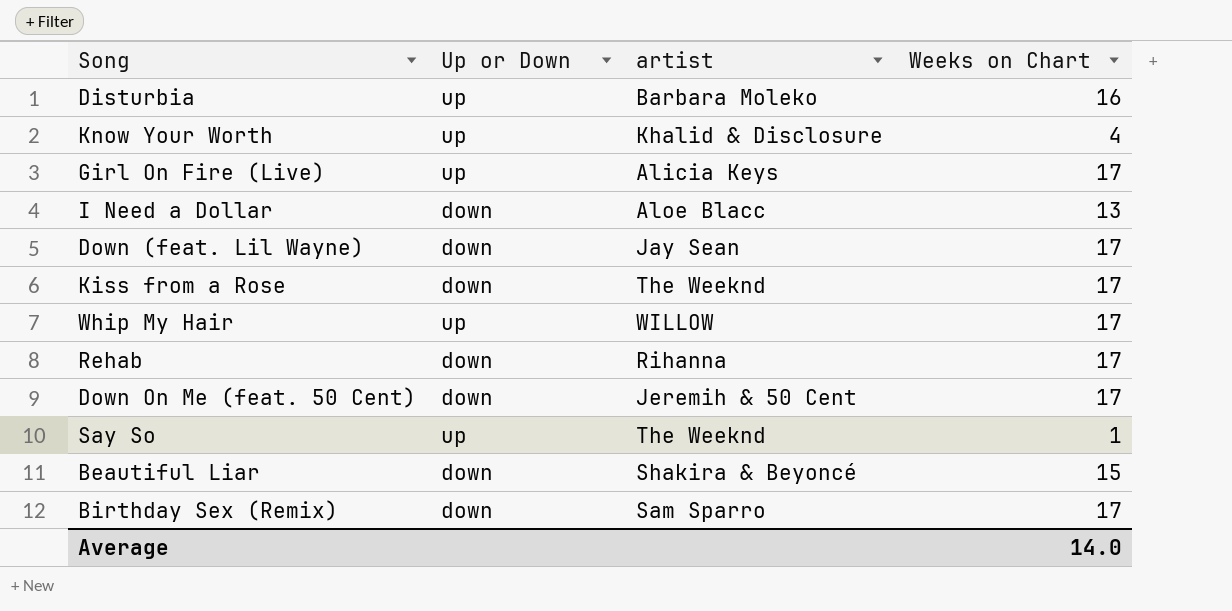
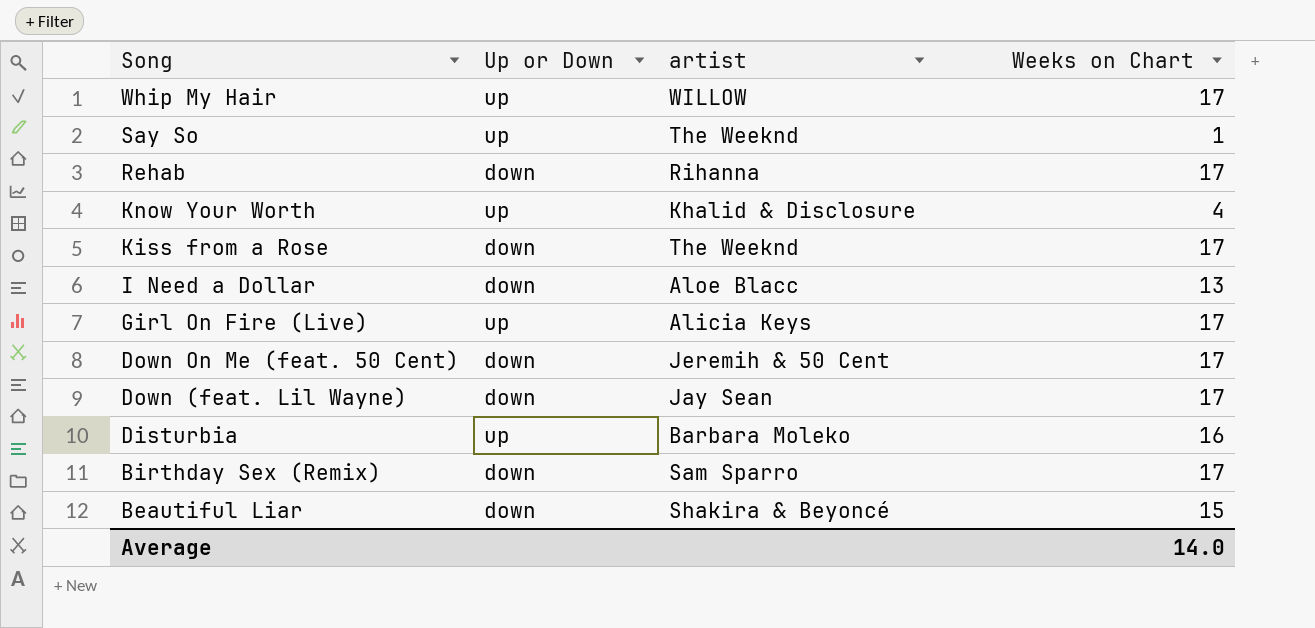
row order: none -> Song descending

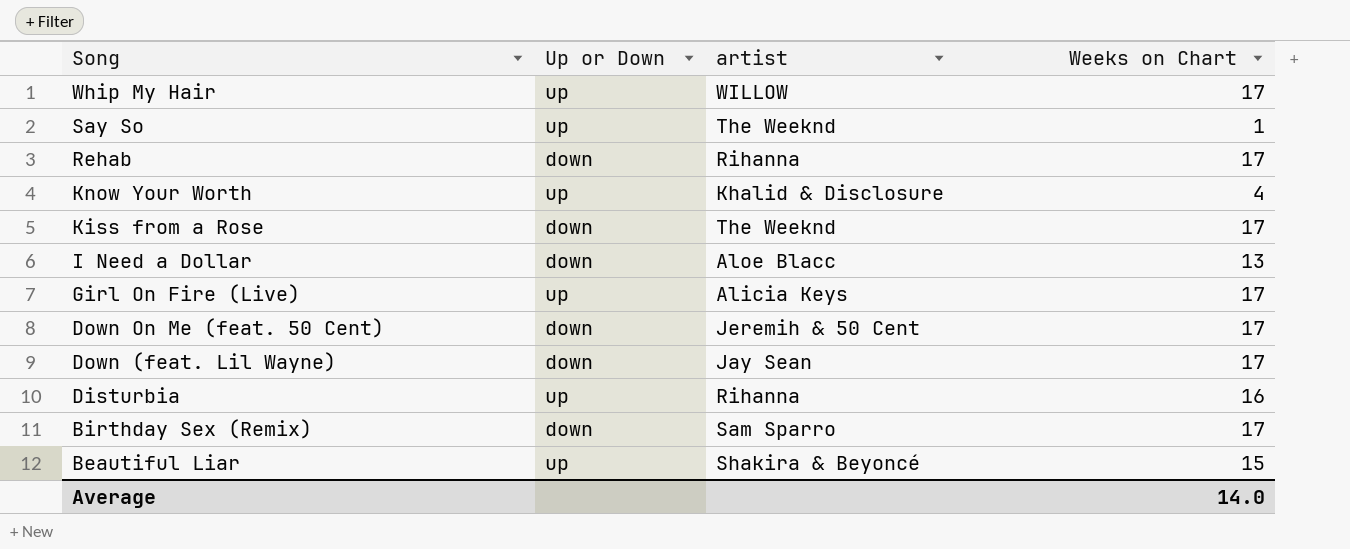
Disturbia | artist: Barbara Moleko -> Rihanna
Beautiful Liar | Up or Down: down -> up

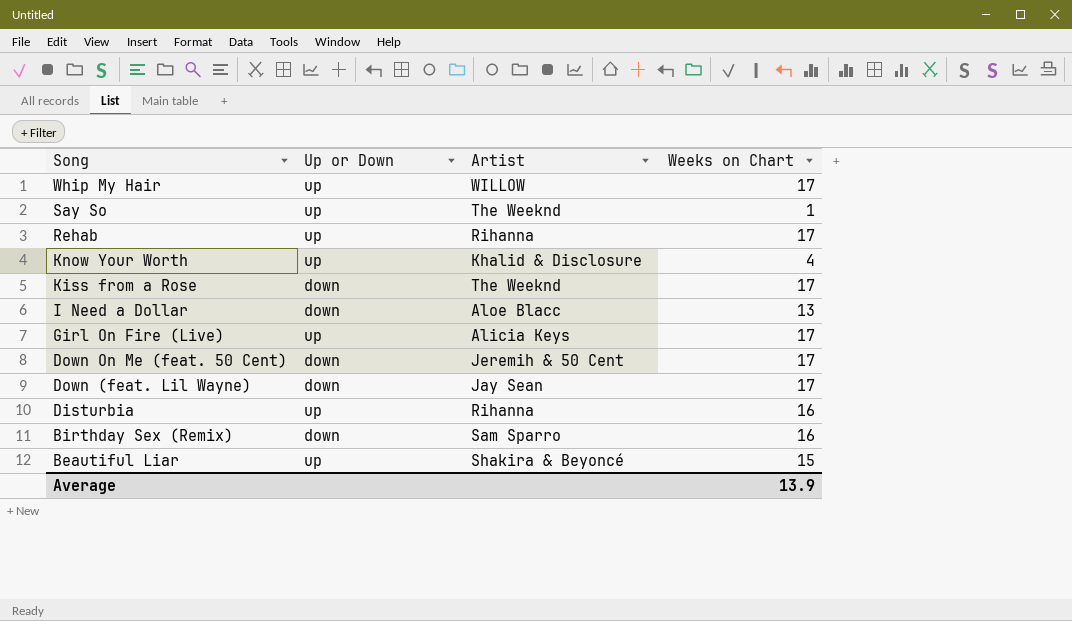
column name: artist -> Artist
Rehab | Up or Down: down -> up
Birthday Sex (Remix) | Weeks on Chart: 17 -> 16
Average | Weeks on Chart: 14.0 -> 13.9

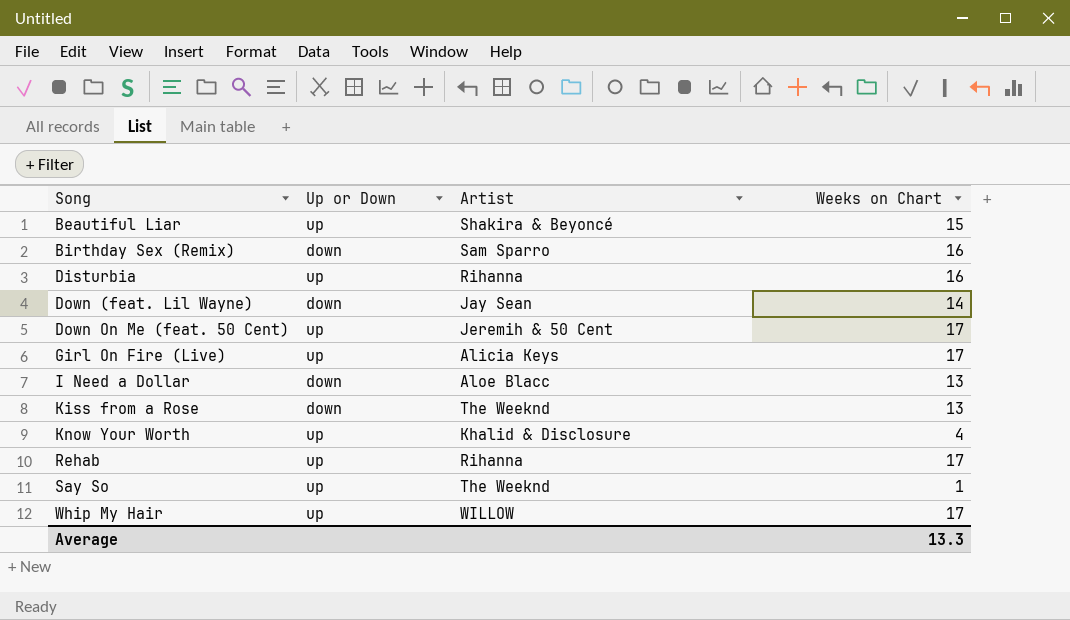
row order: Song descending -> Song ascending
Down (feat. Lil Wayne) | Weeks on Chart: 17 -> 14
Down On Me (feat. 50 Cent) | Up or Down: down -> up
Kiss from a Rose | Weeks on Chart: 17 -> 13
Average | Weeks on Chart: 13.9 -> 13.3

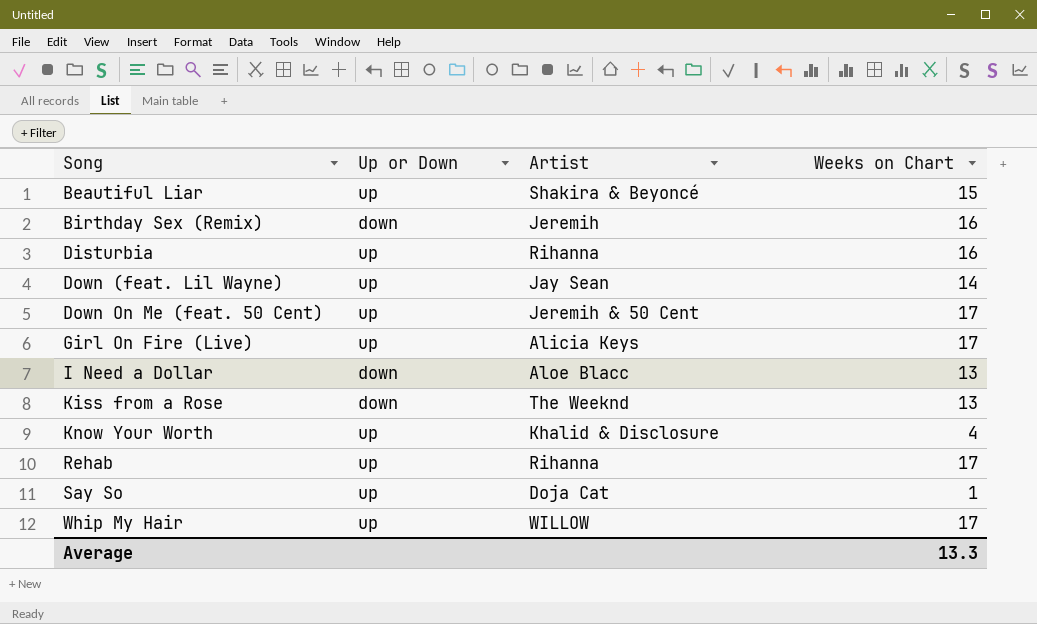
Birthday Sex (Remix) | Artist: Sam Sparro -> Jeremih
Down (feat. Lil Wayne) | Up or Down: down -> up
Say So | Artist: The Weeknd -> Doja Cat

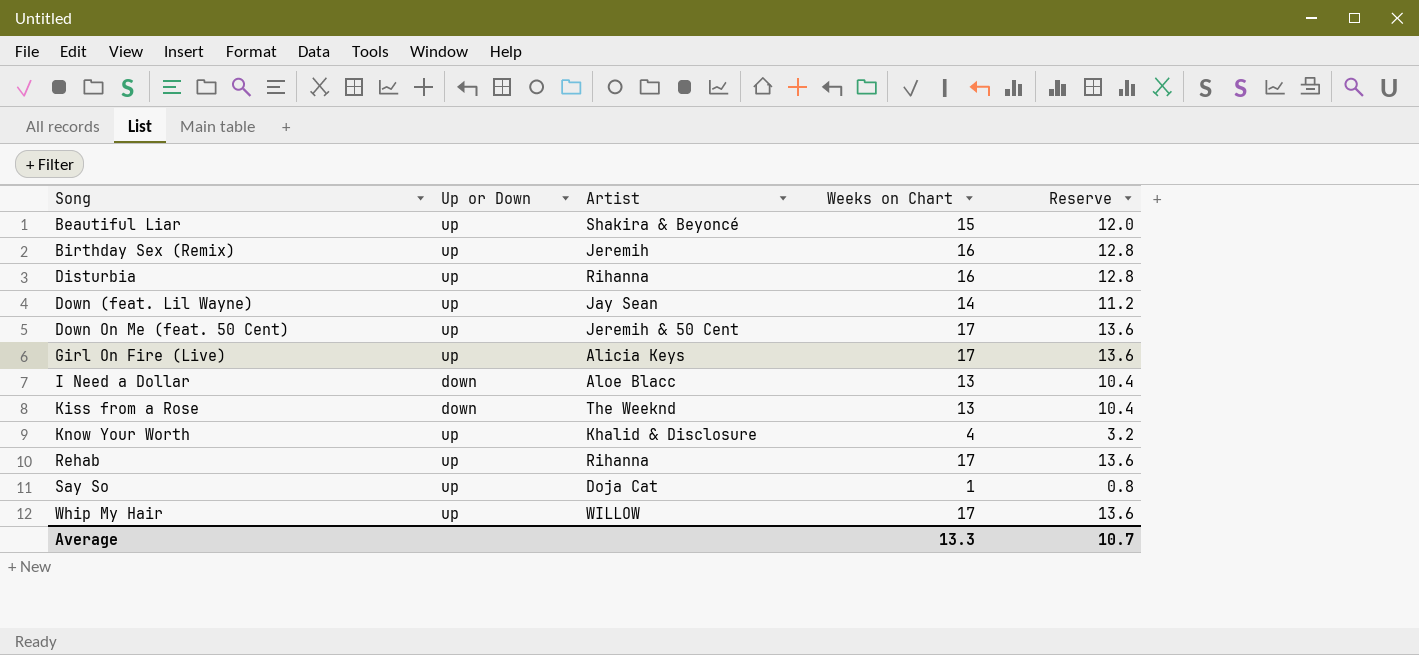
column Reserve | formula: none -> [Weeks on Chart] * 0.8
Birthday Sex (Remix) | Up or Down: down -> up

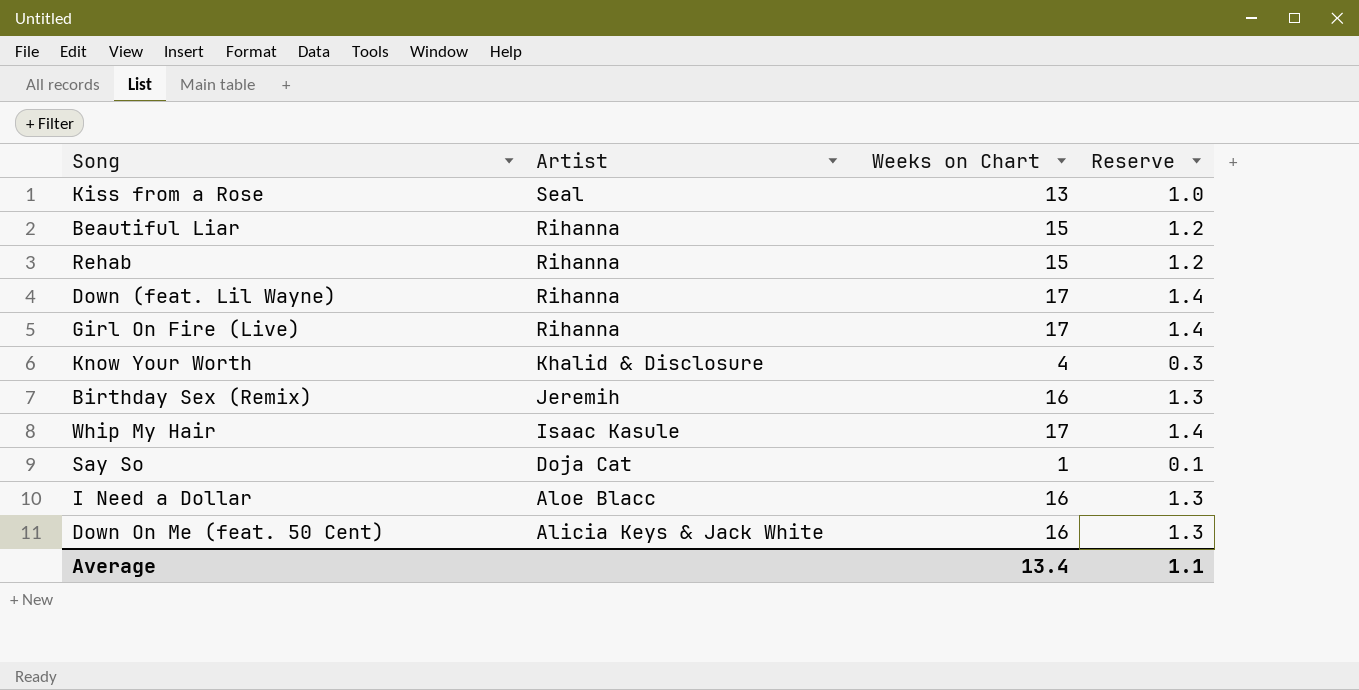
row order: Song ascending -> Artist descending
column Up or Down | position: 2 -> none
column Reserve | formula: [Weeks on Chart] * 0.8 -> [Weeks on Chart] * 0.08
row Disturbia: up | Rihanna | 16 | 12.8 -> none
Kiss from a Rose | Artist: The Weeknd -> Seal
Beautiful Liar | Artist: Shakira & Beyoncé -> Rihanna
Rehab | Weeks on Chart: 17 -> 15
Down (feat. Lil Wayne) | Artist: Jay Sean -> Rihanna
Down (feat. Lil Wayne) | Weeks on Chart: 14 -> 17
Girl On Fire (Live) | Artist: Alicia Keys -> Rihanna
Whip My Hair | Artist: WILLOW -> Isaac Kasule
I Need a Dollar | Weeks on Chart: 13 -> 16
Down On Me (feat. 50 Cent) | Artist: Jeremih & 50 Cent -> Alicia Keys & Jack White
Down On Me (feat. 50 Cent) | Weeks on Chart: 17 -> 16
Average | Weeks on Chart: 13.3 -> 13.4
Average | Reserve: 10.7 -> 1.1

